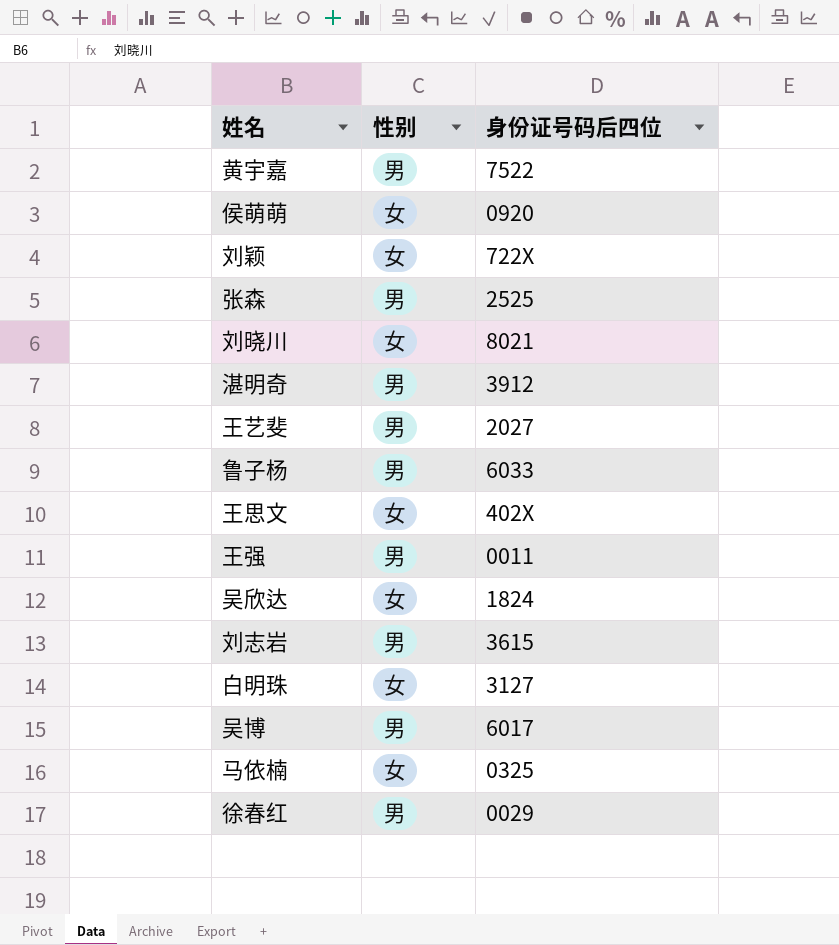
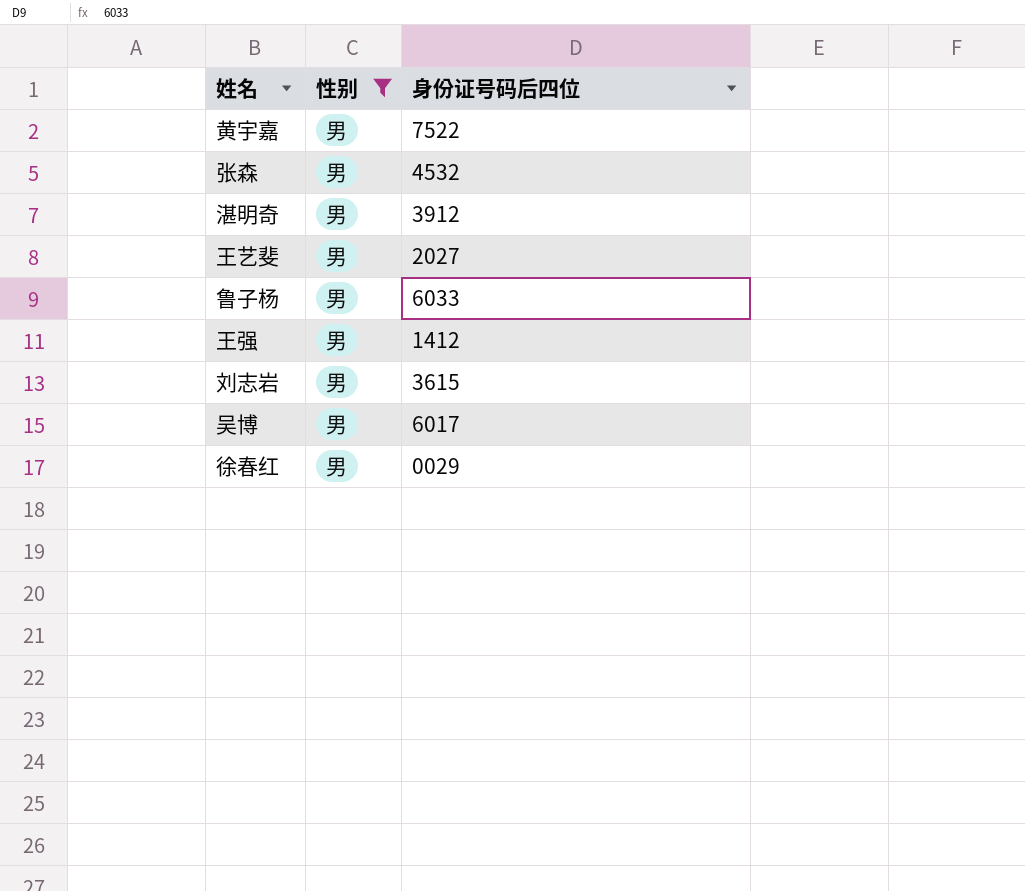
filter: none -> 性别 = 男
张森 | 身份证号码后四位: 2525 -> 4532
王强 | 身份证号码后四位: 0011 -> 1412

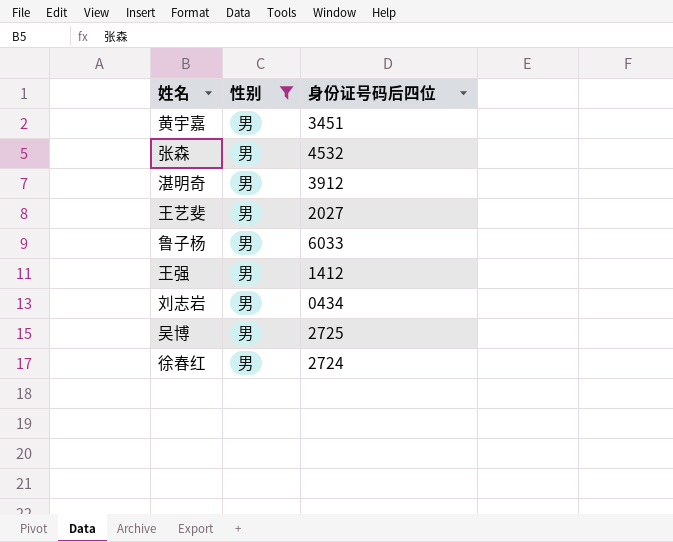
黄宇嘉 | 身份证号码后四位: 7522 -> 3451
刘志岩 | 身份证号码后四位: 3615 -> 0434
吴博 | 身份证号码后四位: 6017 -> 2725
徐春红 | 身份证号码后四位: 0029 -> 2724

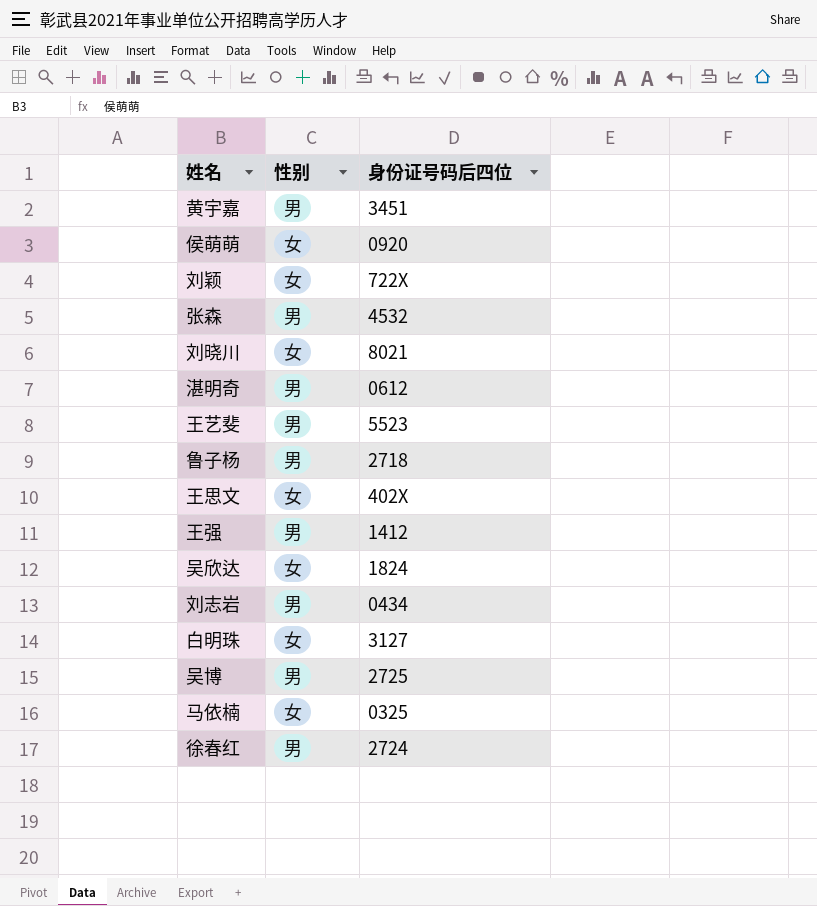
filter: 性别 = 男 -> none
湛明奇 | 身份证号码后四位: 3912 -> 0612
王艺斐 | 身份证号码后四位: 2027 -> 5523
鲁子杨 | 身份证号码后四位: 6033 -> 2718

